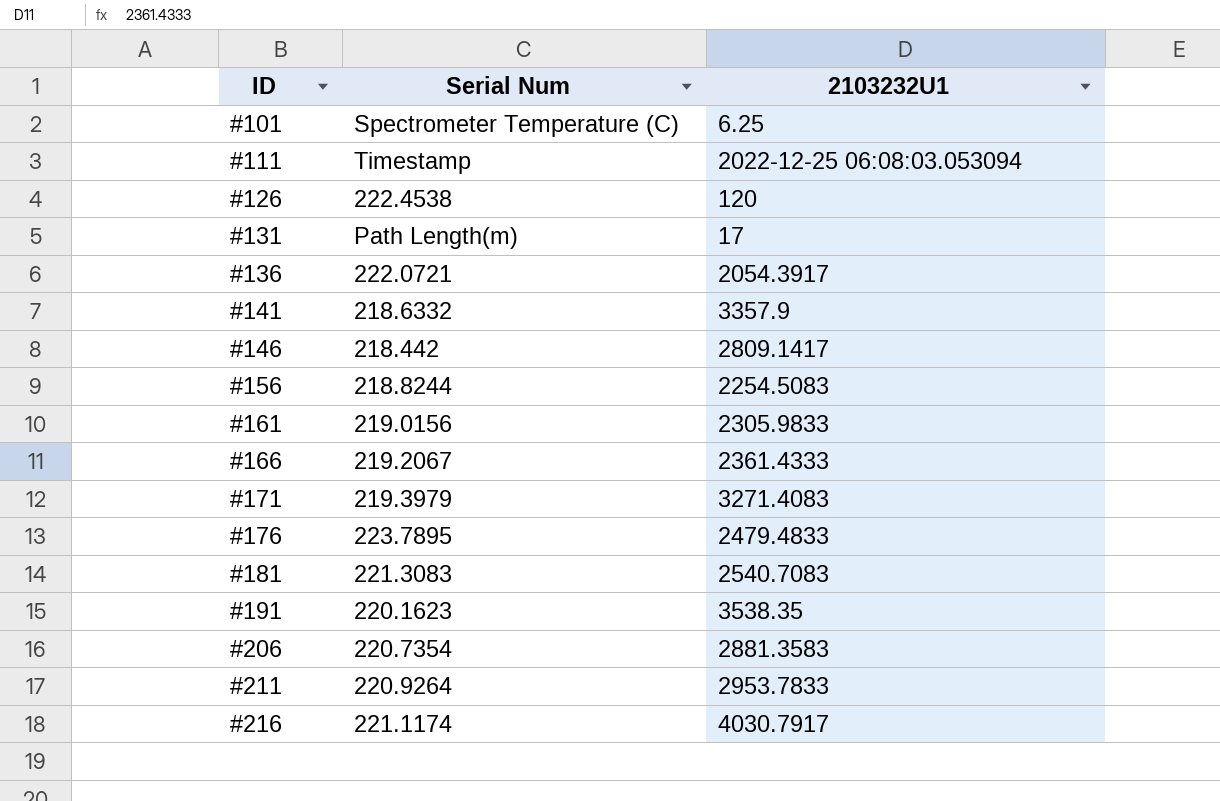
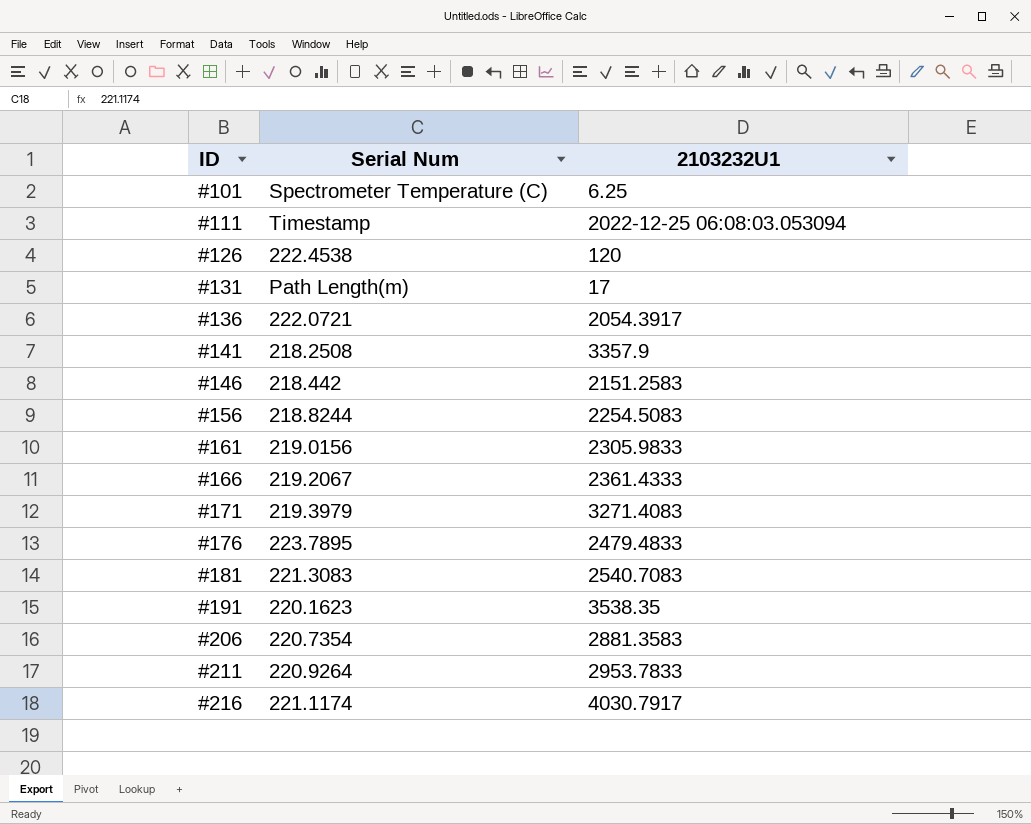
#141 | Serial Num: 218.6332 -> 218.2508
#146 | 2103232U1: 2809.1417 -> 2151.2583

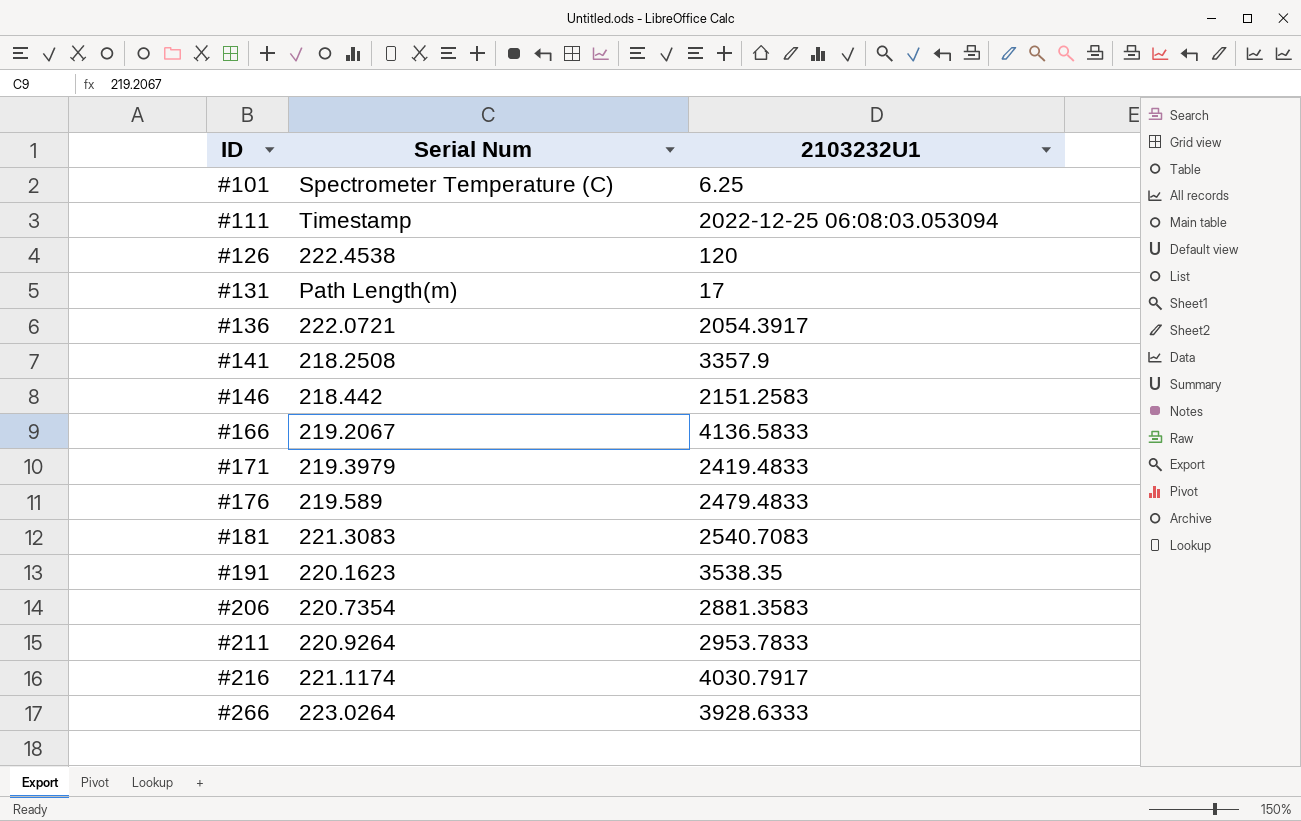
row #156: 218.8244 | 2254.5083 -> none
row #161: 219.0156 | 2305.9833 -> none
#166 | 2103232U1: 2361.4333 -> 4136.5833
#171 | 2103232U1: 3271.4083 -> 2419.4833
#176 | Serial Num: 223.7895 -> 219.589
row #266: none -> 223.0264 | 3928.6333

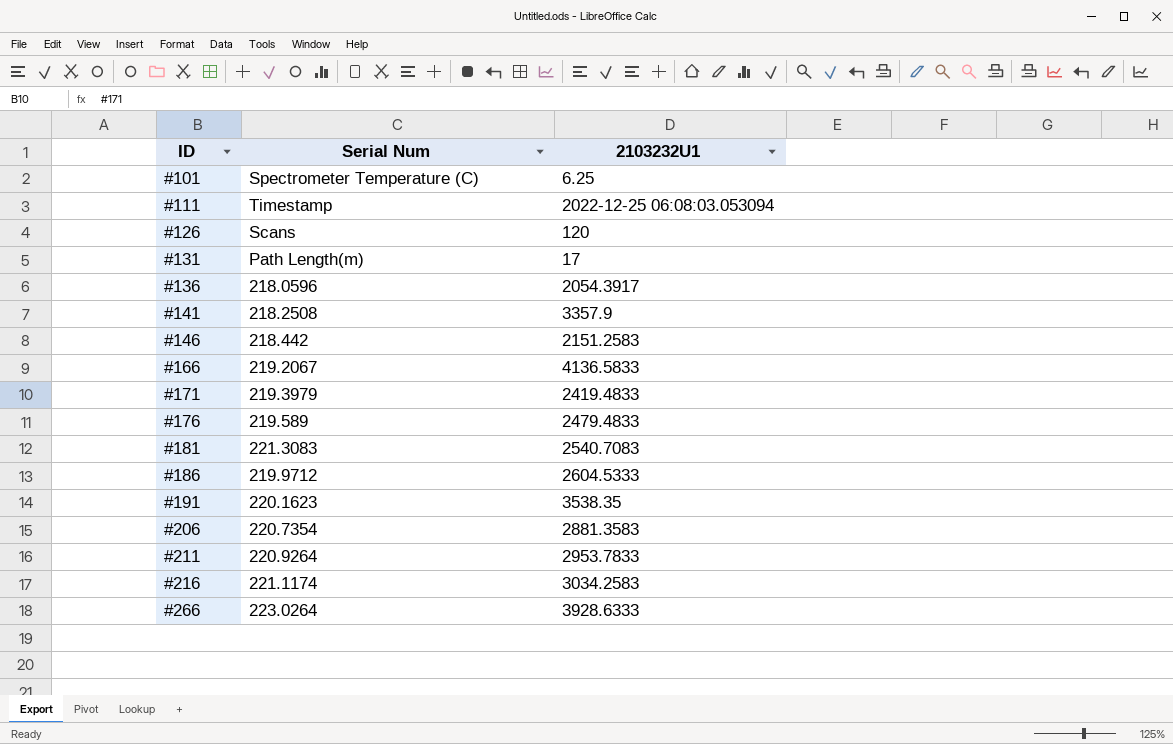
#126 | Serial Num: 222.4538 -> Scans
#136 | Serial Num: 222.0721 -> 218.0596
row #186: none -> 219.9712 | 2604.5333
#216 | 2103232U1: 4030.7917 -> 3034.2583

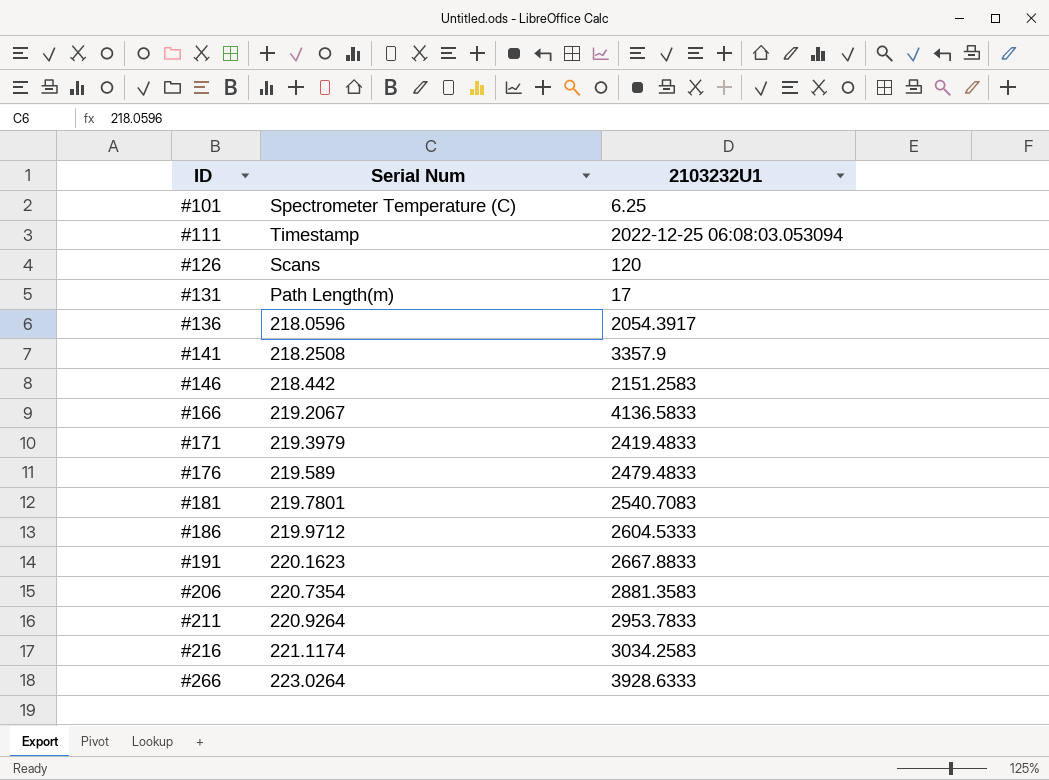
#181 | Serial Num: 221.3083 -> 219.7801
#191 | 2103232U1: 3538.35 -> 2667.8833

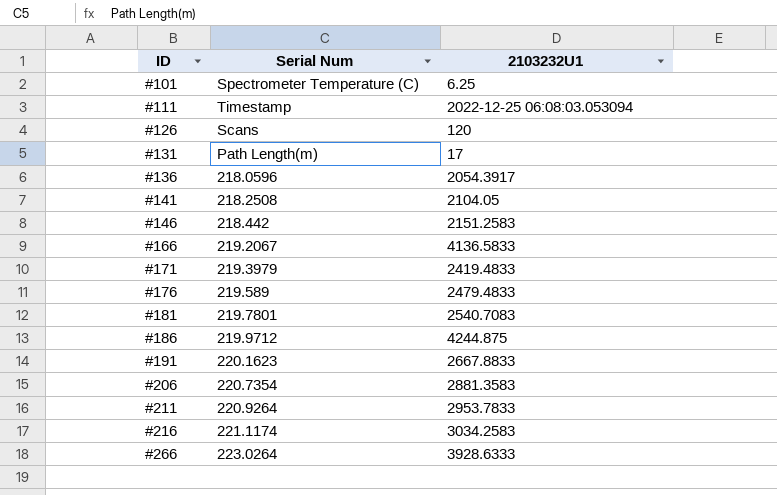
#141 | 2103232U1: 3357.9 -> 2104.05
#186 | 2103232U1: 2604.5333 -> 4244.875

